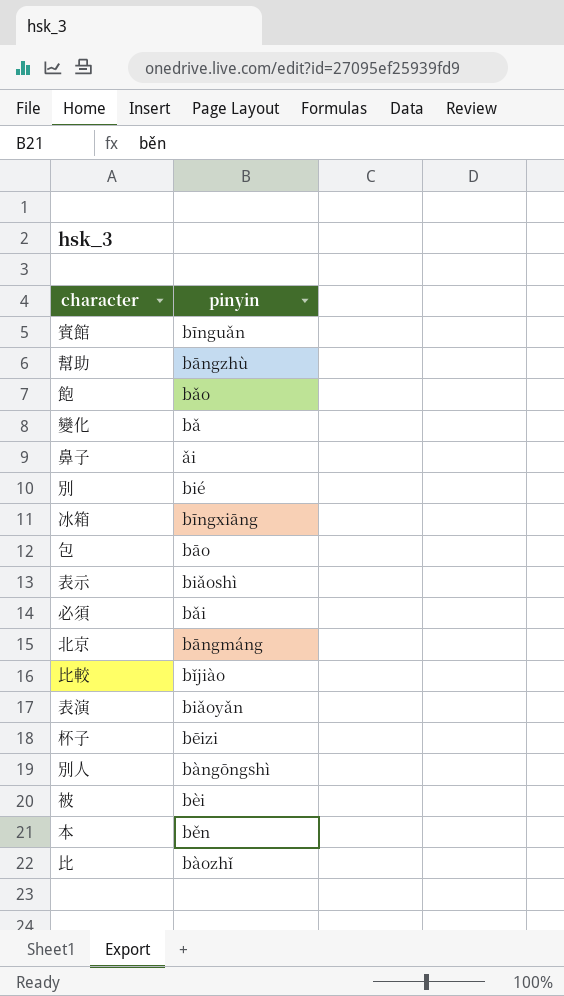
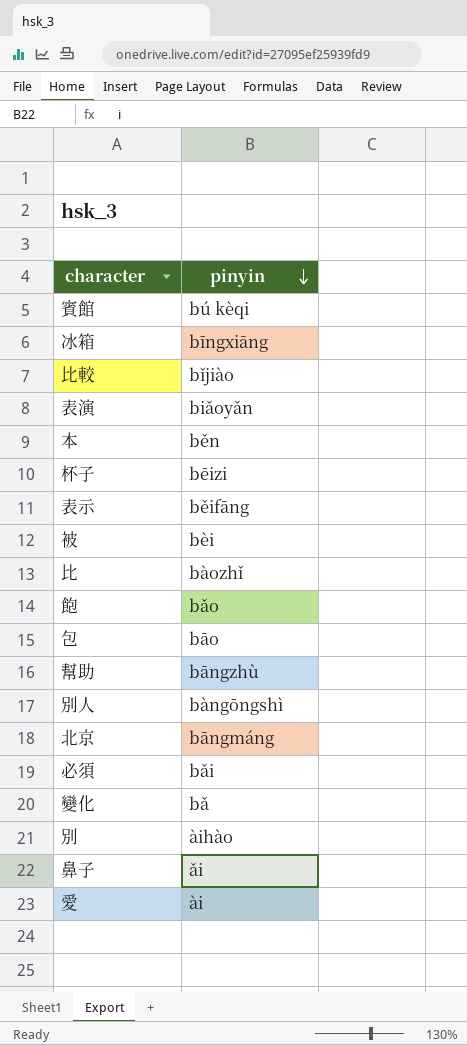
row order: none -> pinyin descending
賓館 | pinyin: bīnguǎn -> bú kèqi
表示 | pinyin: biǎoshì -> běifāng
別 | pinyin: bié -> àihào
row 愛: none -> ài

